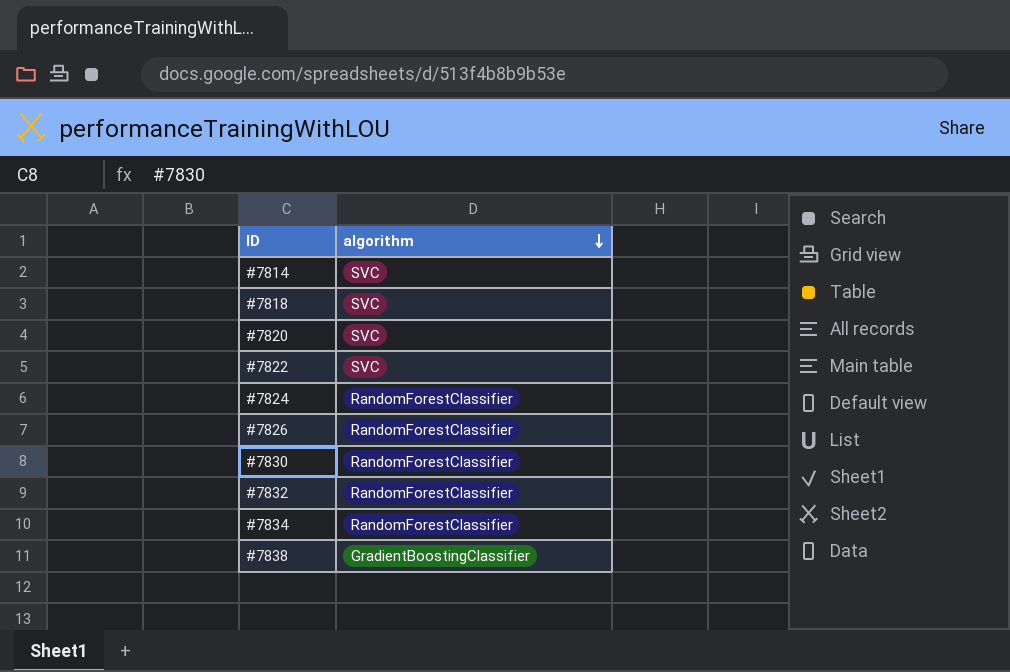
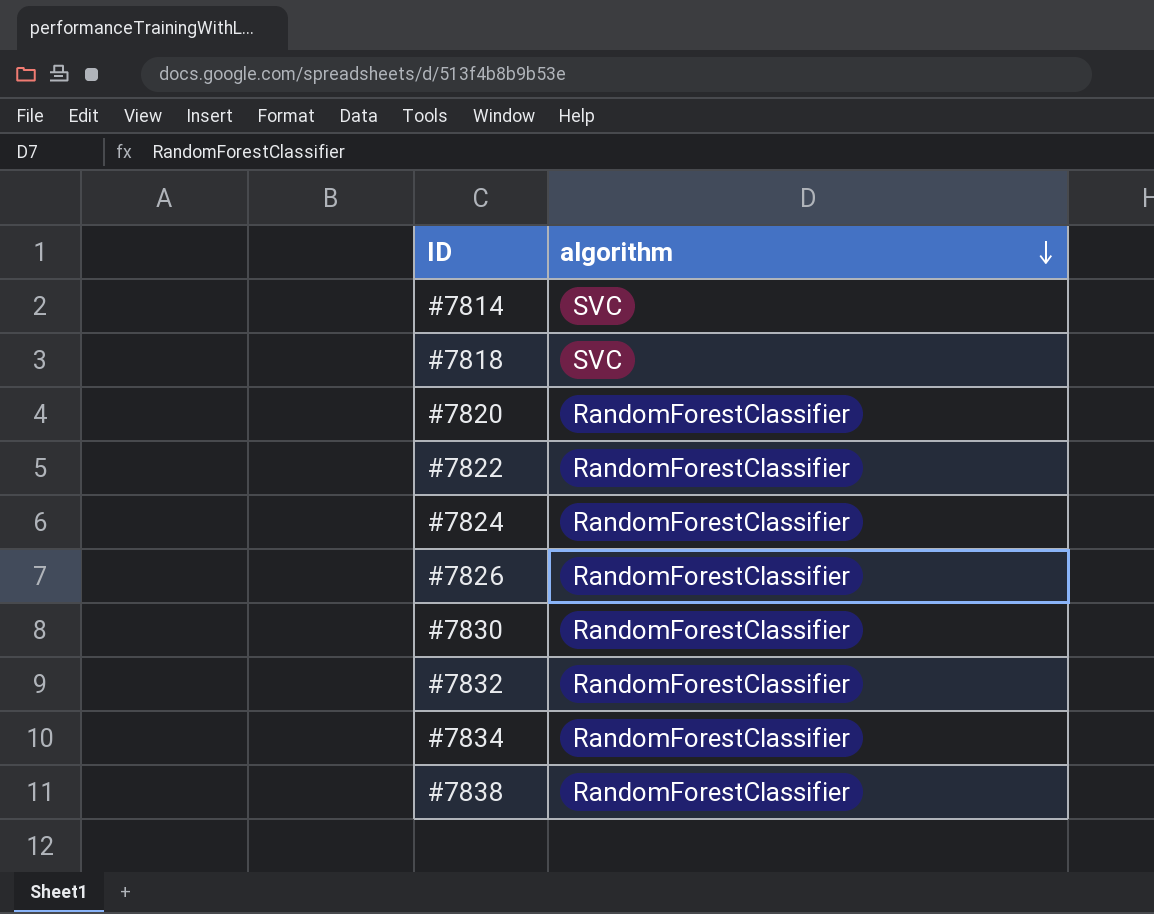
#7820 | algorithm: SVC -> RandomForestClassifier
#7822 | algorithm: SVC -> RandomForestClassifier
#7838 | algorithm: GradientBoostingClassifier -> RandomForestClassifier

